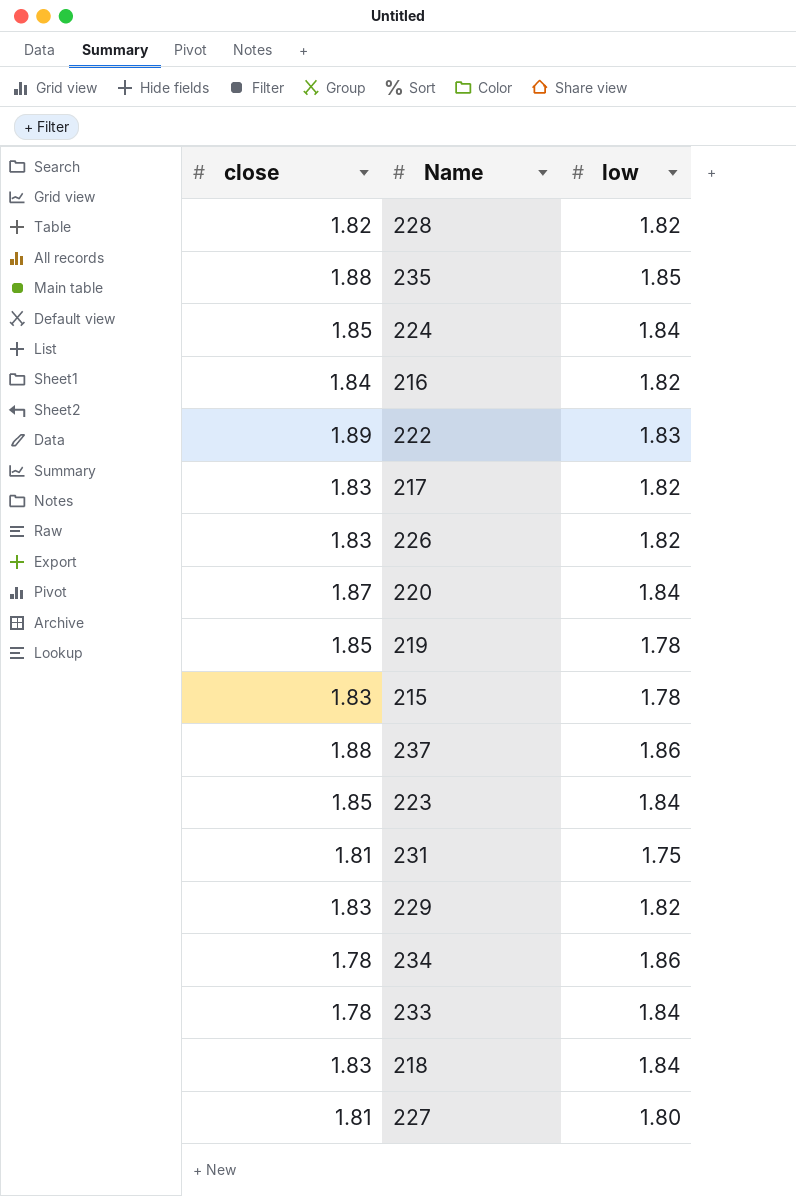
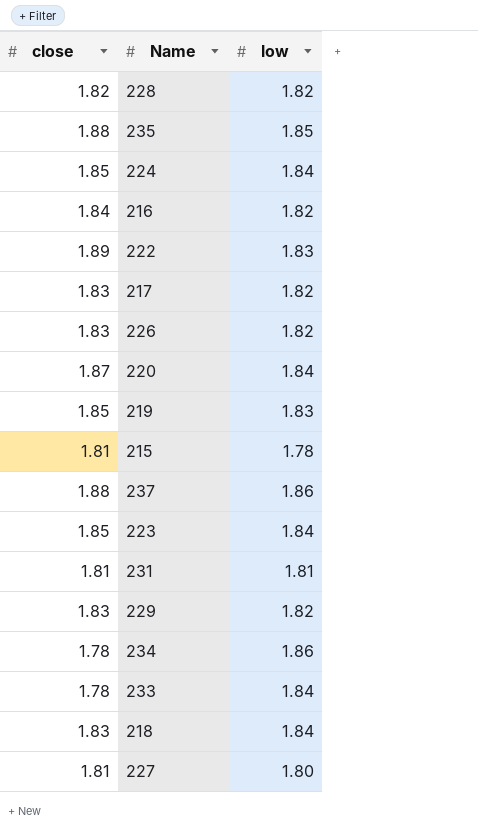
219 | low: 1.78 -> 1.83
215 | close: 1.83 -> 1.81
231 | low: 1.75 -> 1.81

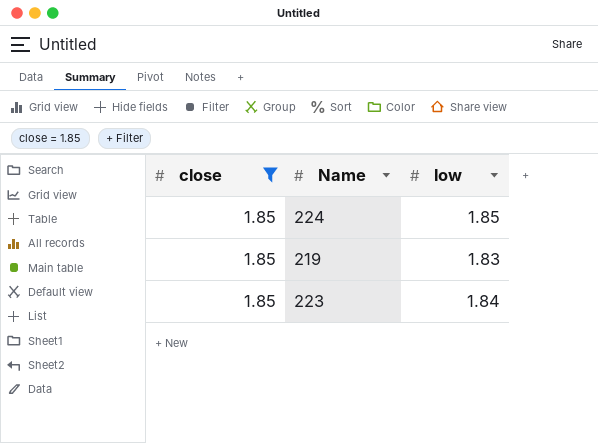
filter: none -> close = 1.85
224 | low: 1.84 -> 1.85

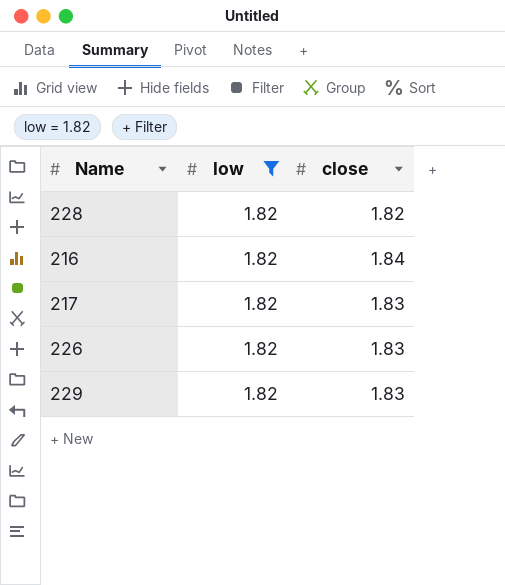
filter: close = 1.85 -> low = 1.82
column close | position: 1 -> 3

